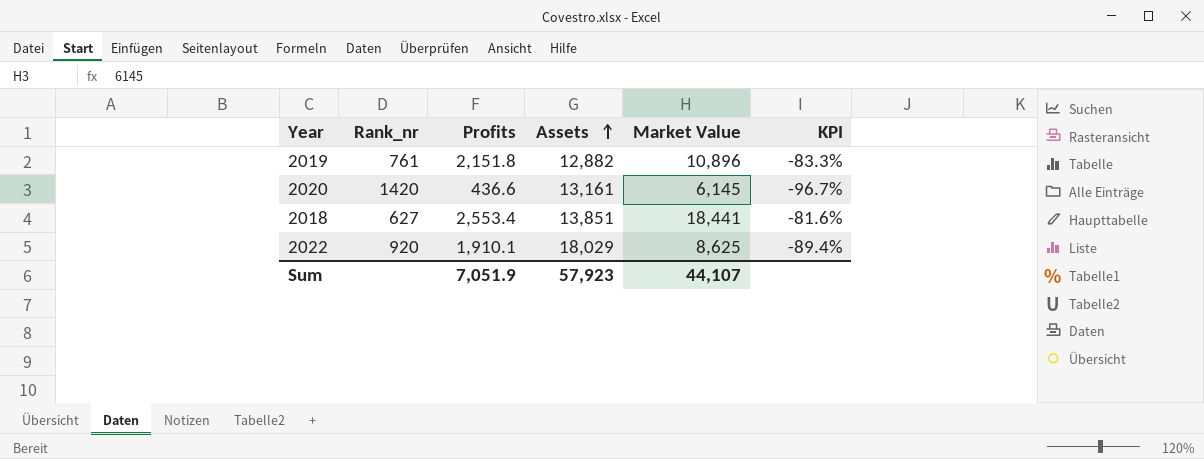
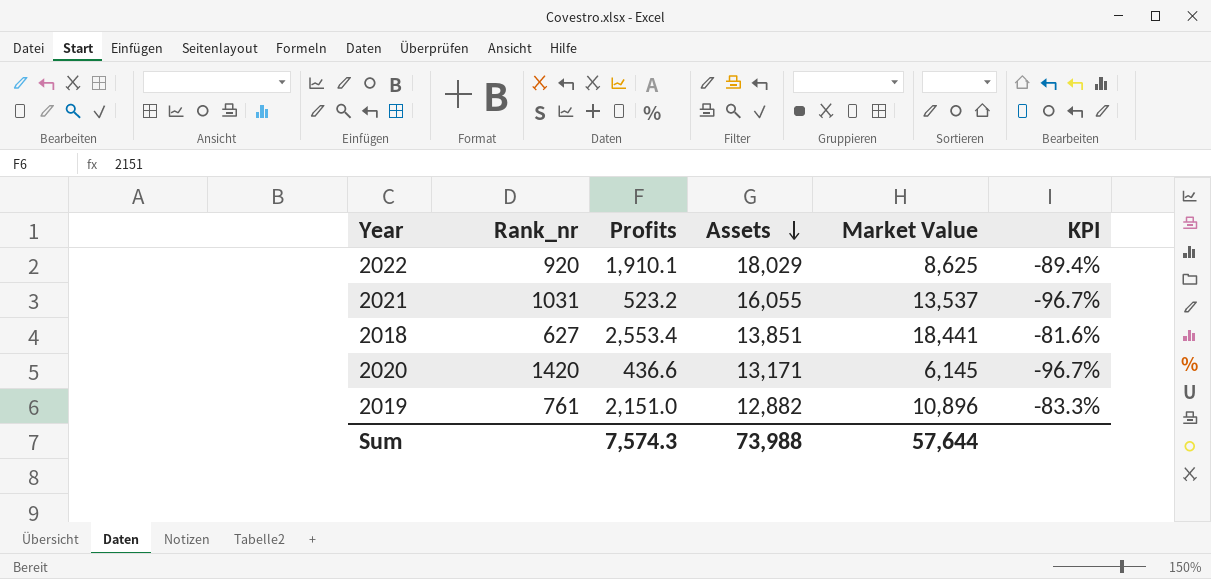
row order: Assets ascending -> Assets descending
row 2021: none -> 1031 | 523.2 | 16,055 | 13,537 | -96.7%
2020 | Assets: 13,161 -> 13,171
2019 | Profits: 2,151.8 -> 2,151.0
Sum | Profits: 7,051.9 -> 7,574.3
Sum | Assets: 57,923 -> 73,988
Sum | Market Value: 44,107 -> 57,644

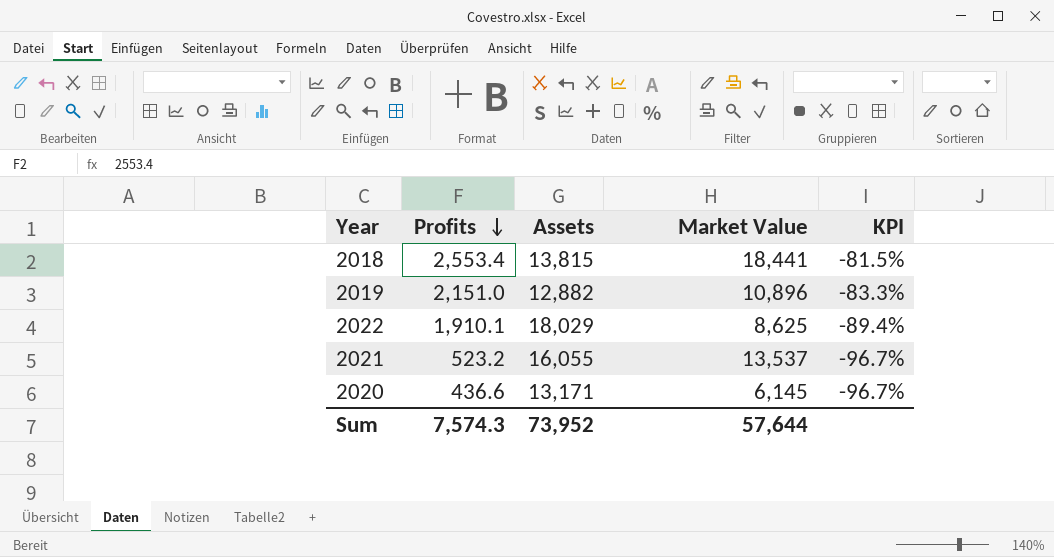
row order: Assets descending -> Profits descending
column Rank_nr | position: 2 -> none
2018 | Assets: 13,851 -> 13,815
2018 | KPI: -81.6% -> -81.5%
Sum | Assets: 73,988 -> 73,952

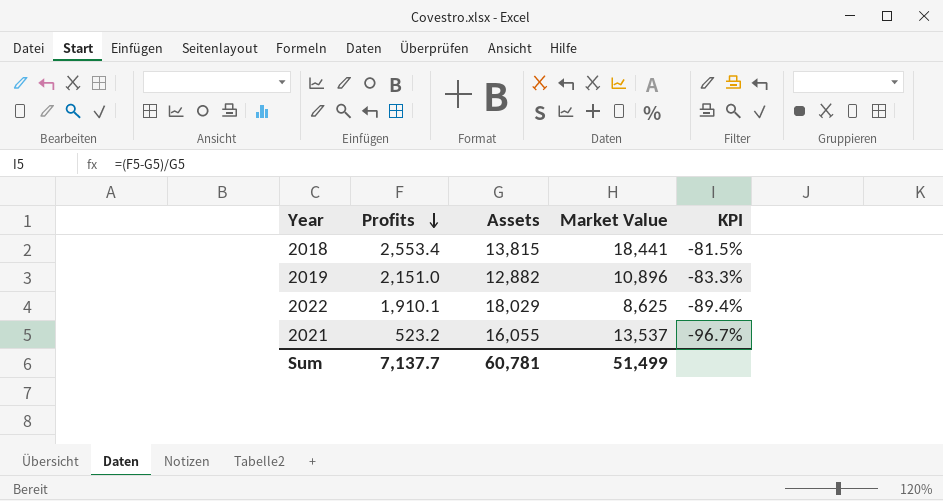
row 2020: 436.6 | 13,171 | 6,145 | -96.7% -> none
Sum | Profits: 7,574.3 -> 7,137.7
Sum | Assets: 73,952 -> 60,781
Sum | Market Value: 57,644 -> 51,499

